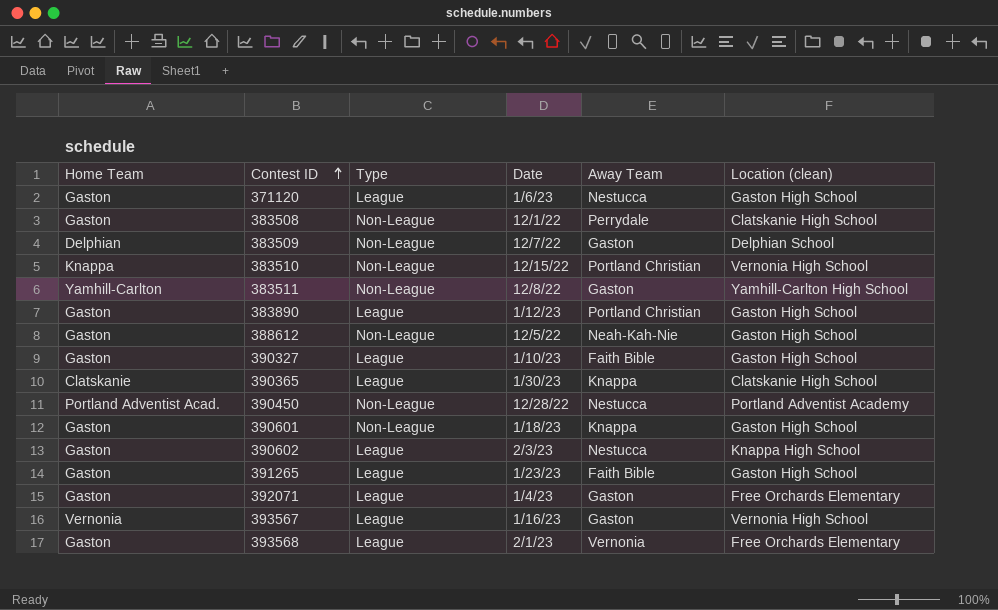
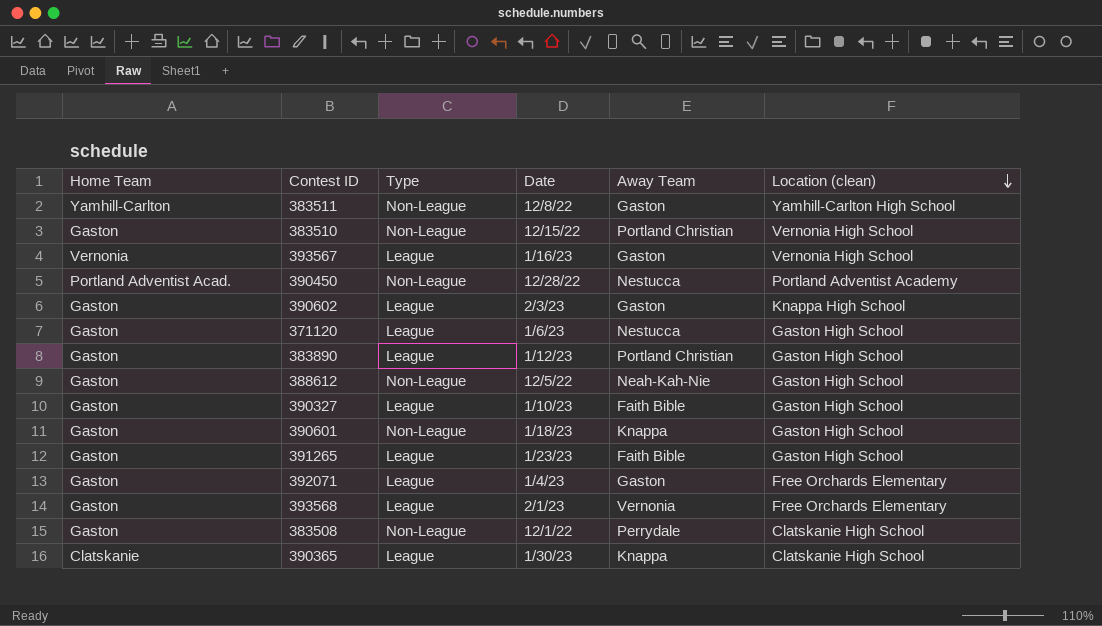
row order: Contest ID ascending -> Location (clean) descending
row 383509: Delphian | Non-League | 12/7/22 | Gaston | Delphian School -> none
383510 | Home Team: Knappa -> Gaston
390602 | Away Team: Nestucca -> Gaston

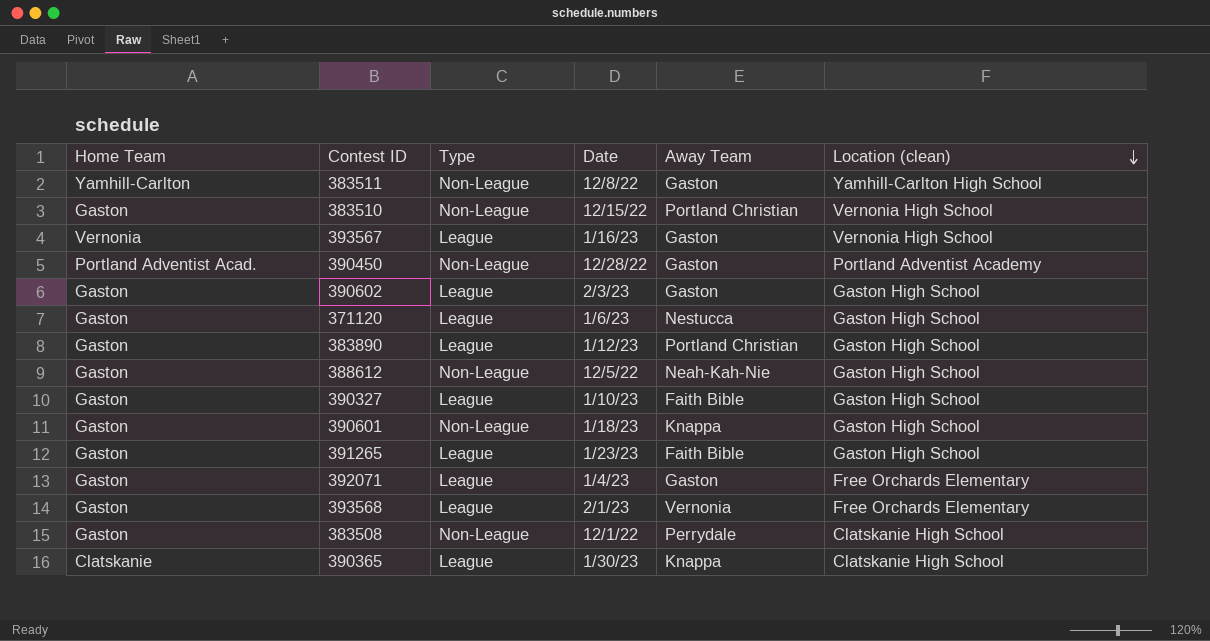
390450 | Away Team: Nestucca -> Gaston
390602 | Location (clean): Knappa High School -> Gaston High School

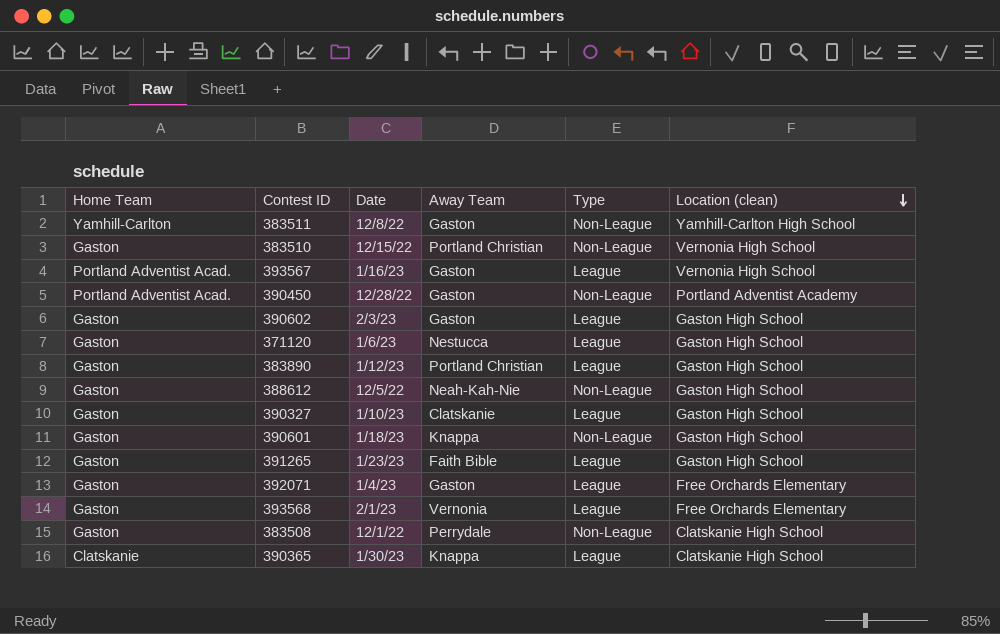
column Type | position: 3 -> 5
393567 | Home Team: Vernonia -> Portland Adventist Acad.
390327 | Away Team: Faith Bible -> Clatskanie

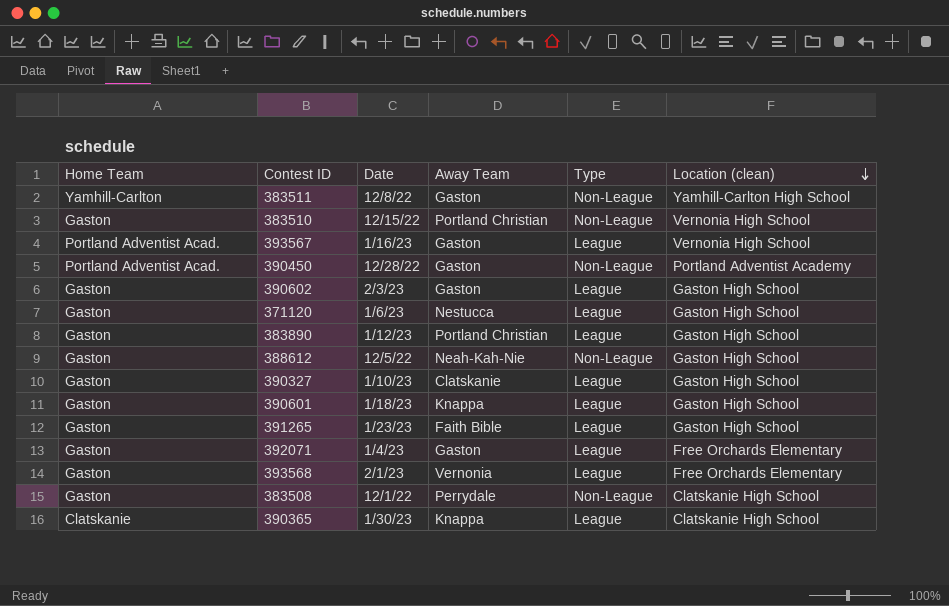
390601 | Type: Non-League -> League

